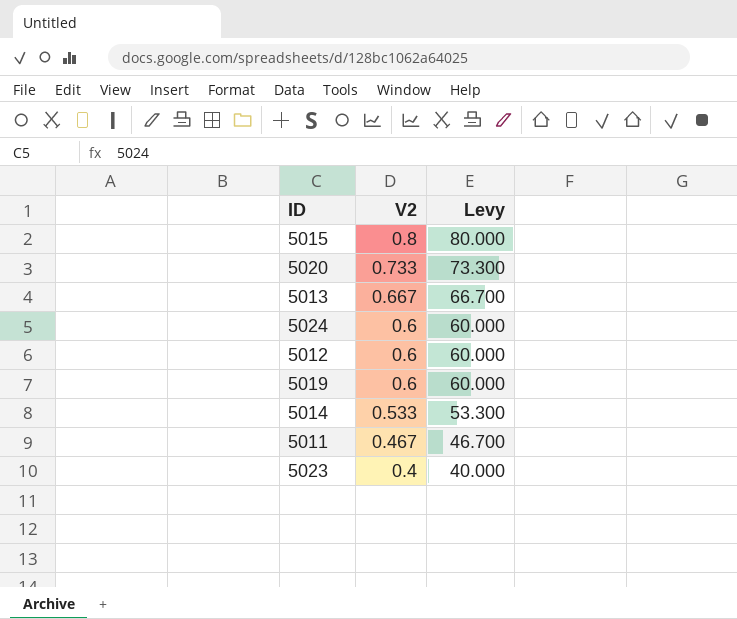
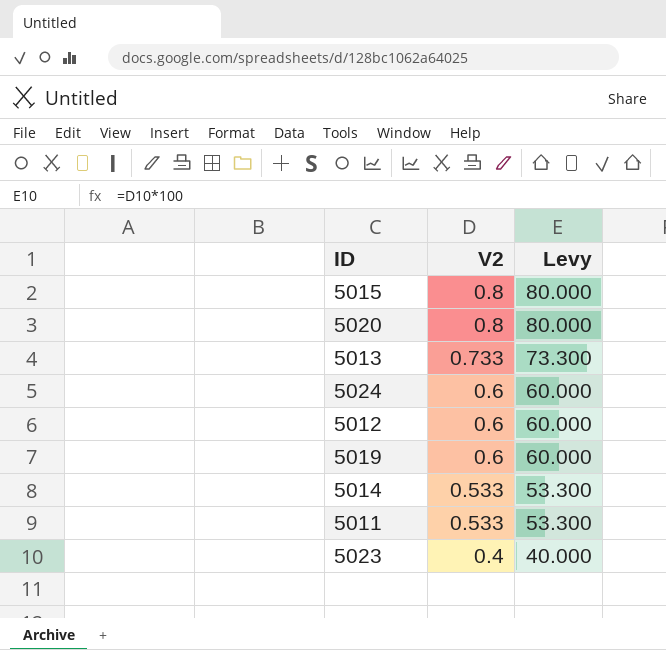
5020 | V2: 0.733 -> 0.8
5020 | Levy: 73.300 -> 80.000
5013 | V2: 0.667 -> 0.733
5013 | Levy: 66.700 -> 73.300
5011 | V2: 0.467 -> 0.533
5011 | Levy: 46.700 -> 53.300

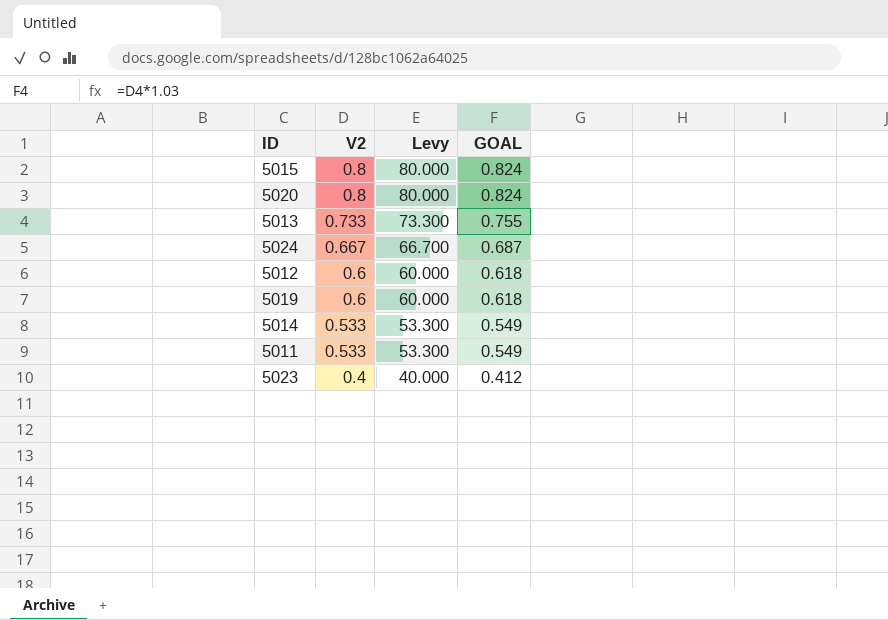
column GOAL | formula: none -> [V2] * 1.03
5024 | V2: 0.6 -> 0.667
5024 | Levy: 60.000 -> 66.700

